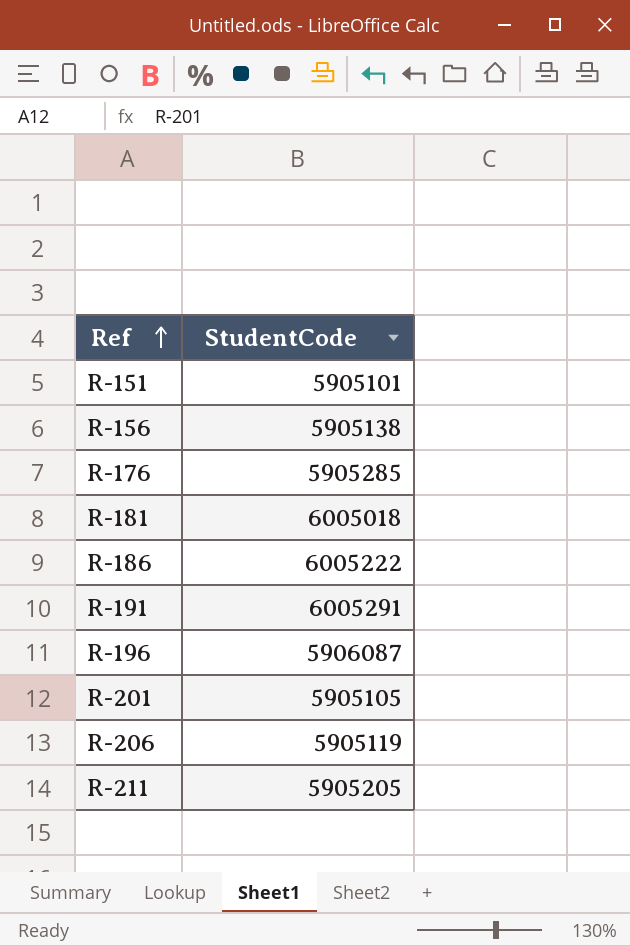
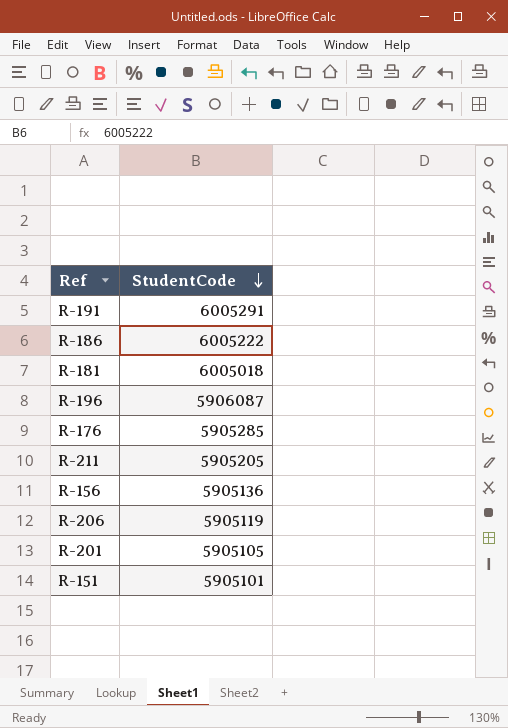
row order: Ref ascending -> StudentCode descending
R-156 | StudentCode: 5905138 -> 5905136

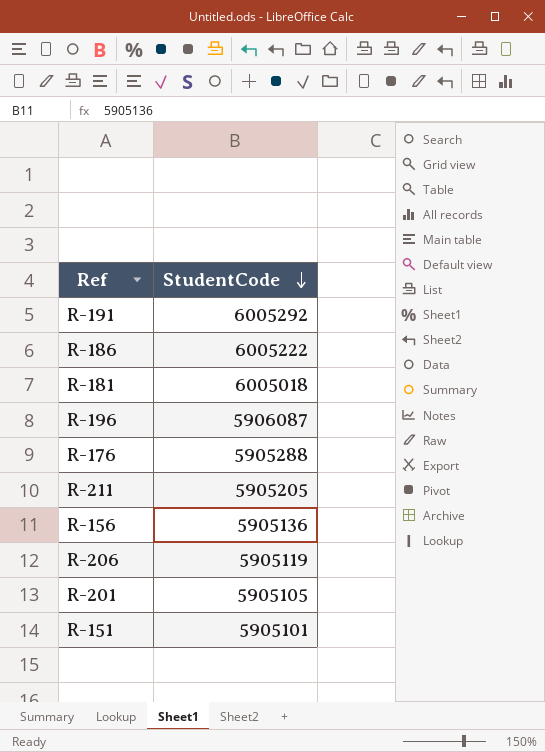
R-191 | StudentCode: 6005291 -> 6005292
R-176 | StudentCode: 5905285 -> 5905288

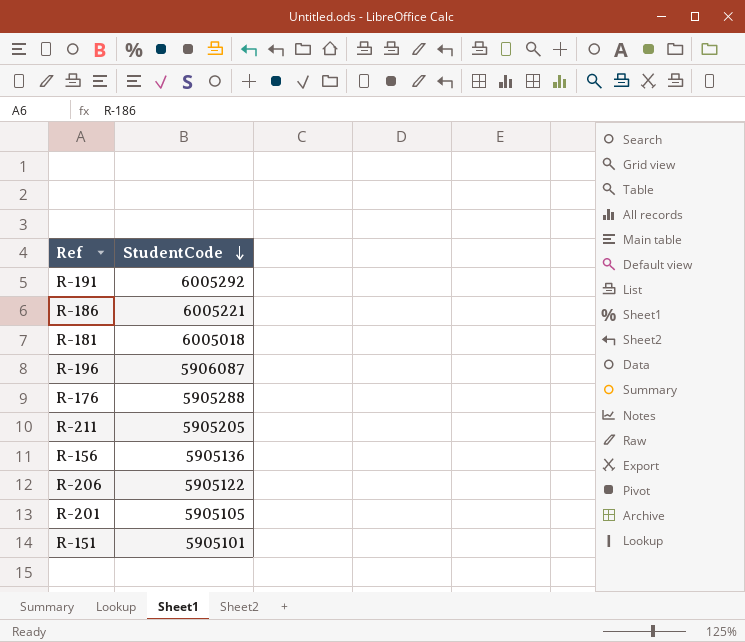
R-186 | StudentCode: 6005222 -> 6005221
R-206 | StudentCode: 5905119 -> 5905122

